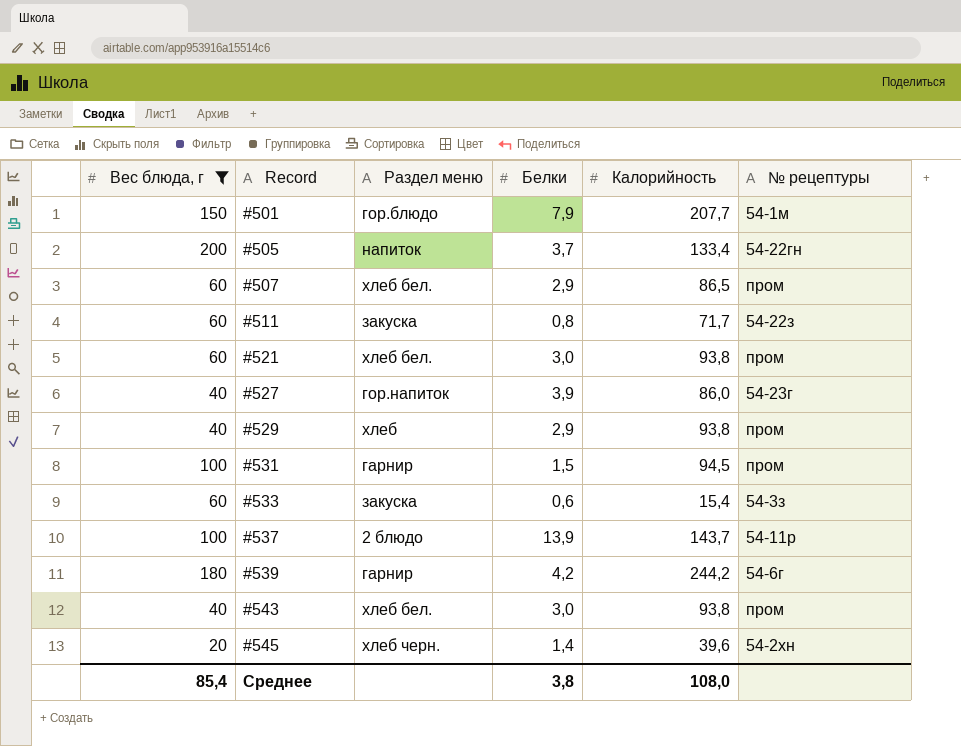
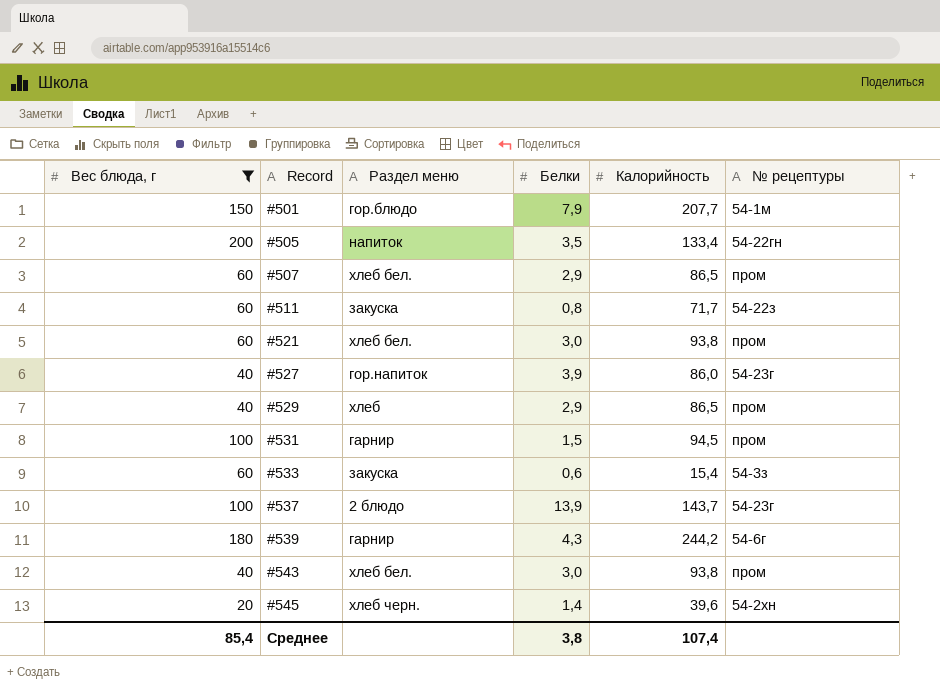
#505 | Белки: 3,7 -> 3,5
#529 | Калорийность: 93,8 -> 86,5
#537 | № рецептуры: 54-11р -> 54-23г
#539 | Белки: 4,2 -> 4,3
Среднее | Калорийность: 108,0 -> 107,4

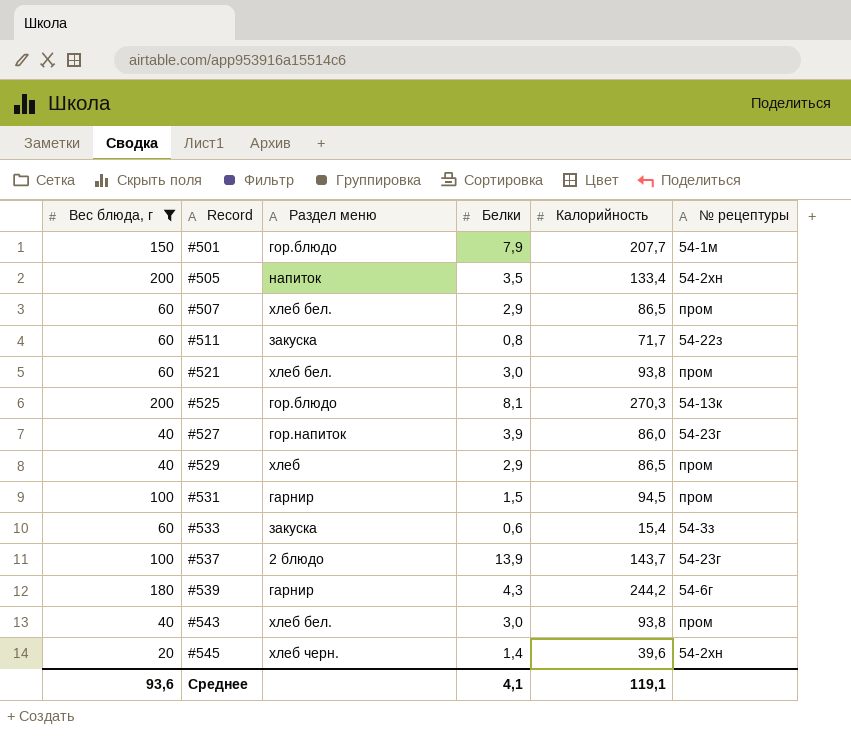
#505 | № рецептуры: 54-22гн -> 54-2хн
row #525: none -> 200 | гор.блюдо | 8,1 | 270,3 | 54-13к
Среднее | Вес блюда, г: 85,4 -> 93,6
Среднее | Белки: 3,8 -> 4,1
Среднее | Калорийность: 107,4 -> 119,1

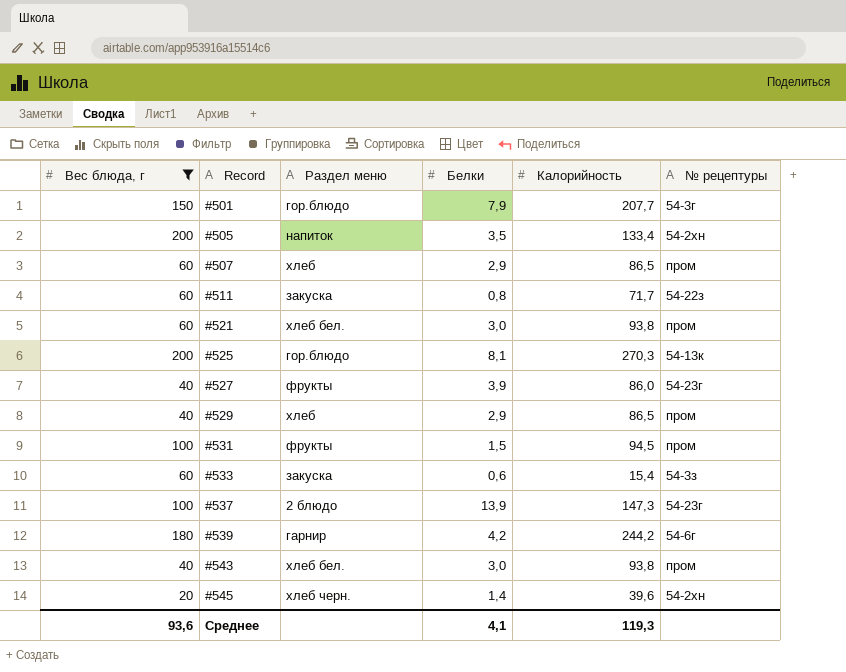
#501 | № рецептуры: 54-1м -> 54-3г
#507 | Раздел меню: хлеб бел. -> хлеб
#527 | Раздел меню: гор.напиток -> фрукты
#531 | Раздел меню: гарнир -> фрукты
#537 | Калорийность: 143,7 -> 147,3
#539 | Белки: 4,3 -> 4,2
Среднее | Калорийность: 119,1 -> 119,3

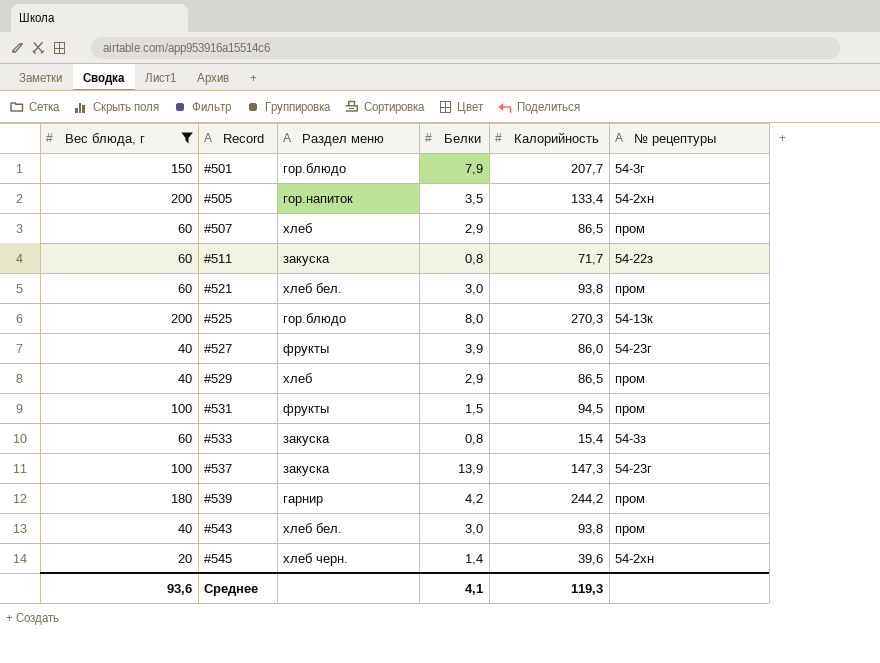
#505 | Раздел меню: напиток -> гор.напиток
#525 | Белки: 8,1 -> 8,0
#533 | Белки: 0,6 -> 0,8
#537 | Раздел меню: 2 блюдо -> закуска
#539 | № рецептуры: 54-6г -> пром

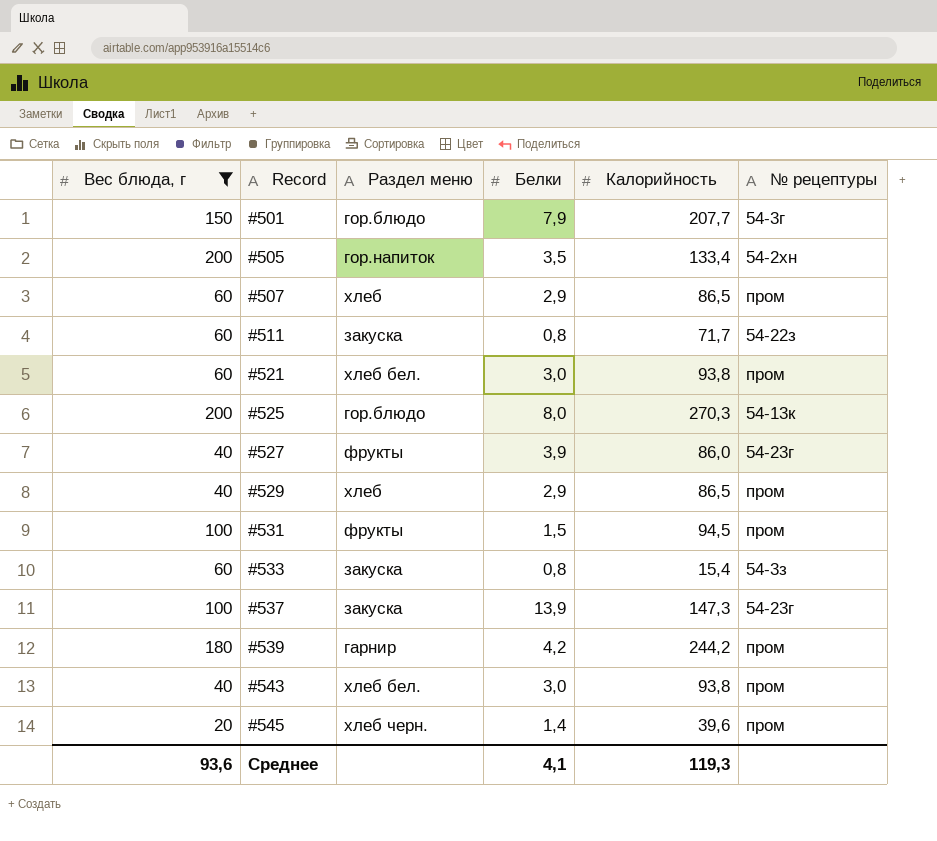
#545 | № рецептуры: 54-2хн -> пром

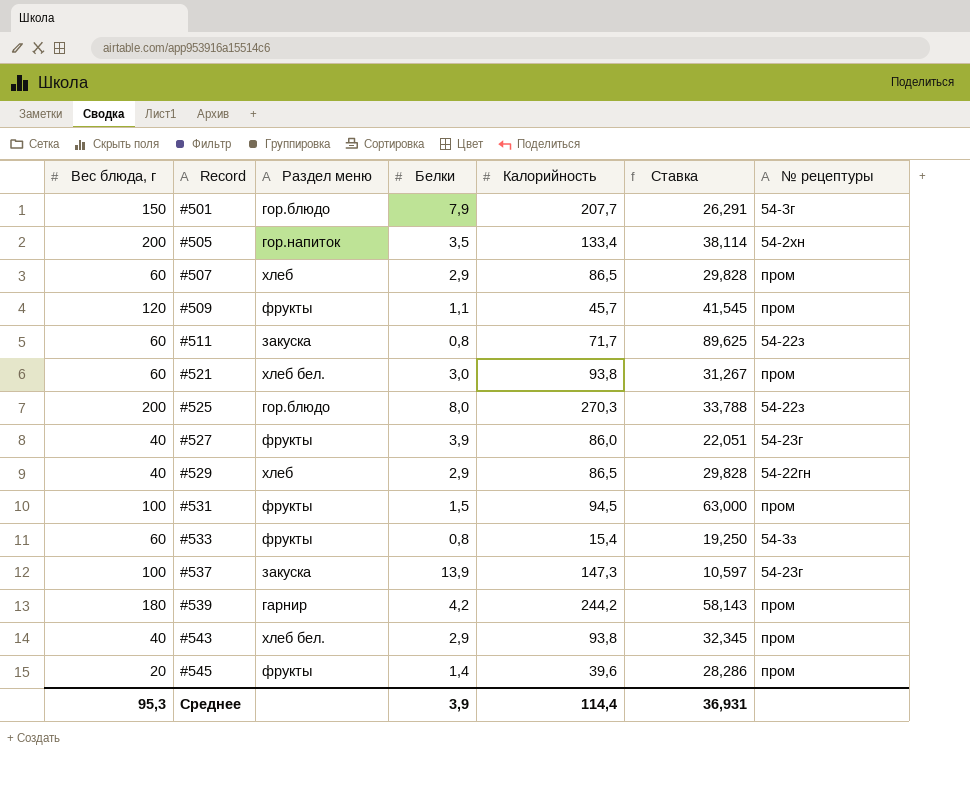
filter: Вес блюда, г != 120 -> none
column Ставка | formula: none -> [Калорийность] / [Белки]
#525 | № рецептуры: 54-13к -> 54-22з
#529 | № рецептуры: пром -> 54-22гн
#533 | Раздел меню: закуска -> фрукты
#543 | Белки: 3,0 -> 2,9
#545 | Раздел меню: хлеб черн. -> фрукты
Среднее | Вес блюда, г: 93,6 -> 95,3
Среднее | Белки: 4,1 -> 3,9
Среднее | Калорийность: 119,3 -> 114,4

